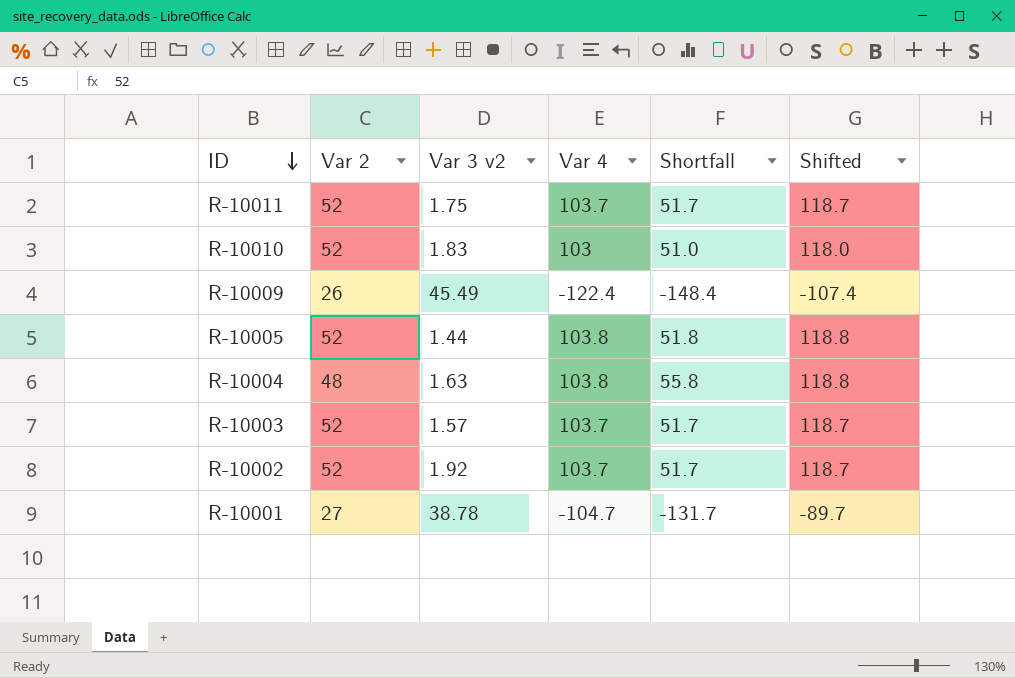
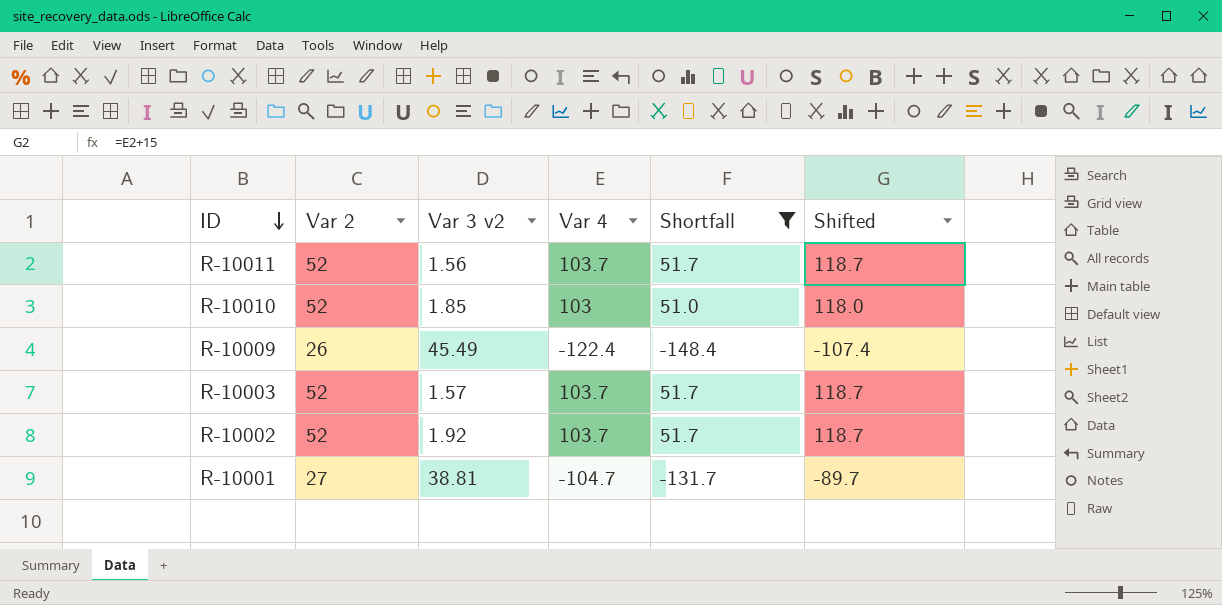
filter: none -> Shortfall <= 51.7
R-10011 | Var 3 v2: 1.75 -> 1.56
R-10010 | Var 3 v2: 1.83 -> 1.85
R-10001 | Var 3 v2: 38.78 -> 38.81

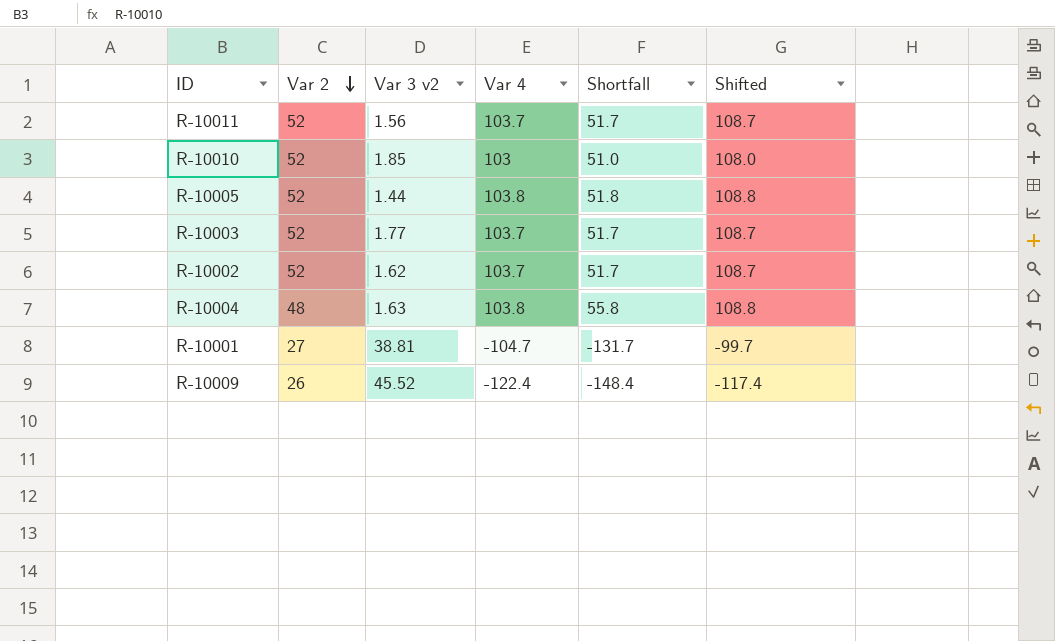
filter: Shortfall <= 51.7 -> none
row order: ID descending -> Var 2 descending
column Shifted | formula: [Var 4] + 15 -> [Var 4] + 5
R-10003 | Var 3 v2: 1.57 -> 1.77
R-10002 | Var 3 v2: 1.92 -> 1.62
R-10009 | Var 3 v2: 45.49 -> 45.52

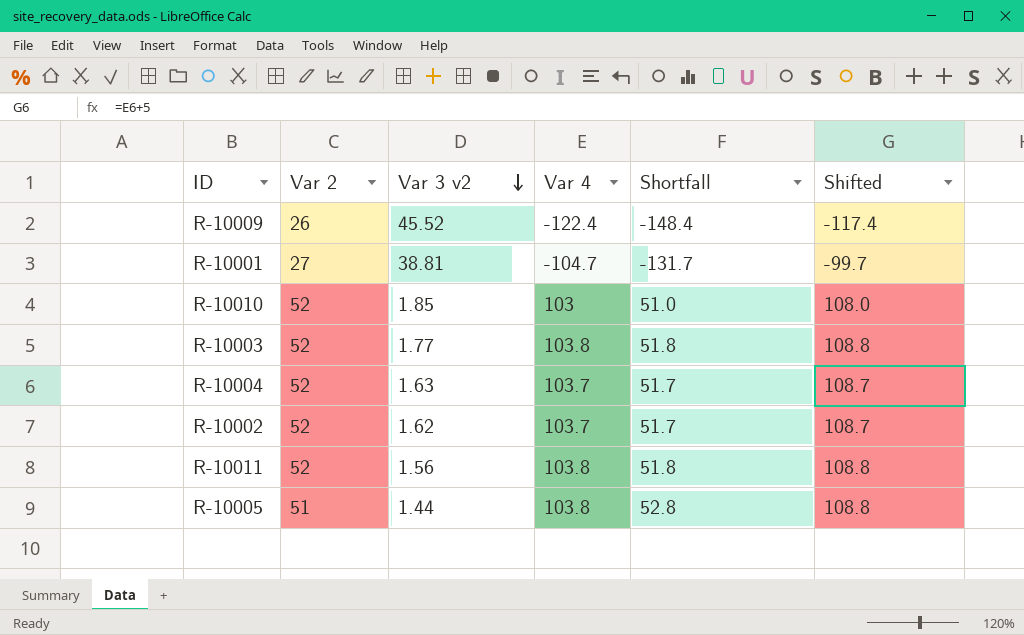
row order: Var 2 descending -> Var 3 v2 descending
R-10003 | Var 4: 103.7 -> 103.8
R-10003 | Shortfall: 51.7 -> 51.8
R-10003 | Shifted: 108.7 -> 108.8
R-10004 | Var 2: 48 -> 52
R-10004 | Var 4: 103.8 -> 103.7
R-10004 | Shortfall: 55.8 -> 51.7
R-10004 | Shifted: 108.8 -> 108.7
R-10011 | Var 4: 103.7 -> 103.8
R-10011 | Shortfall: 51.7 -> 51.8
R-10011 | Shifted: 108.7 -> 108.8
R-10005 | Var 2: 52 -> 51
R-10005 | Shortfall: 51.8 -> 52.8

